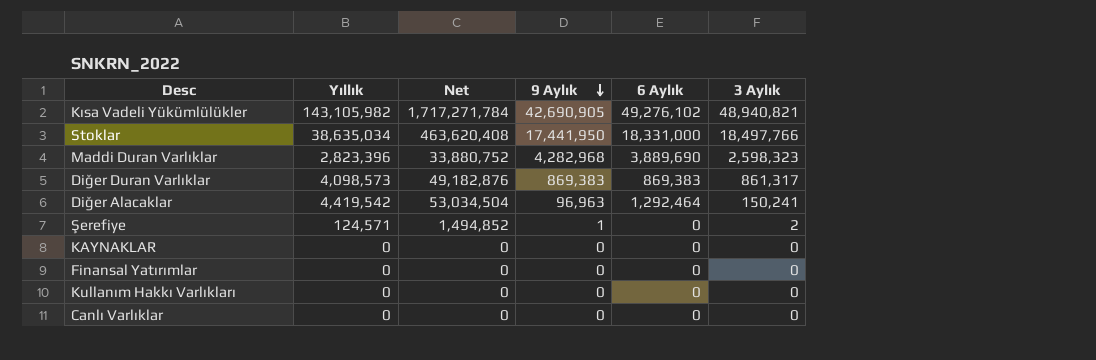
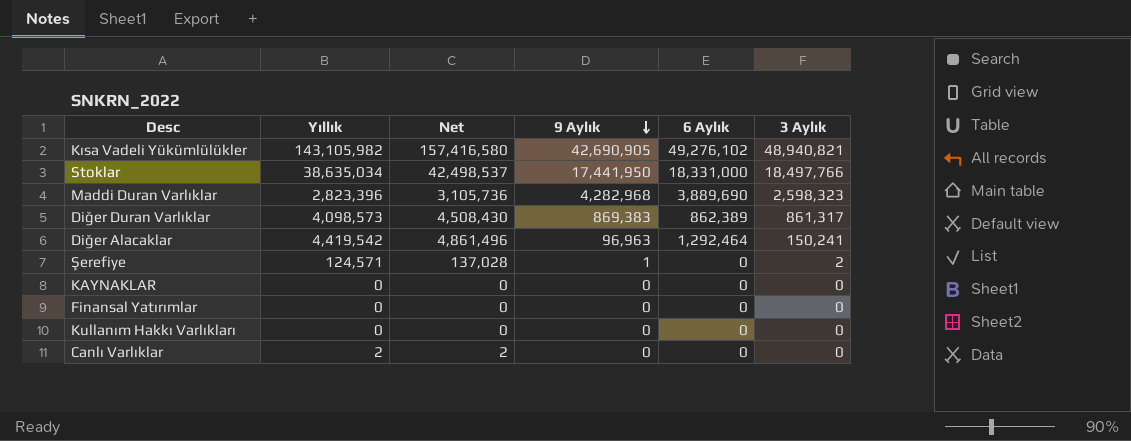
column Net | formula: [Yıllık] * 12 -> [Yıllık] * 1.1
Diğer Duran Varlıklar | 6 Aylık: 869,383 -> 862,389
Canlı Varlıklar | Yıllık: 0 -> 2

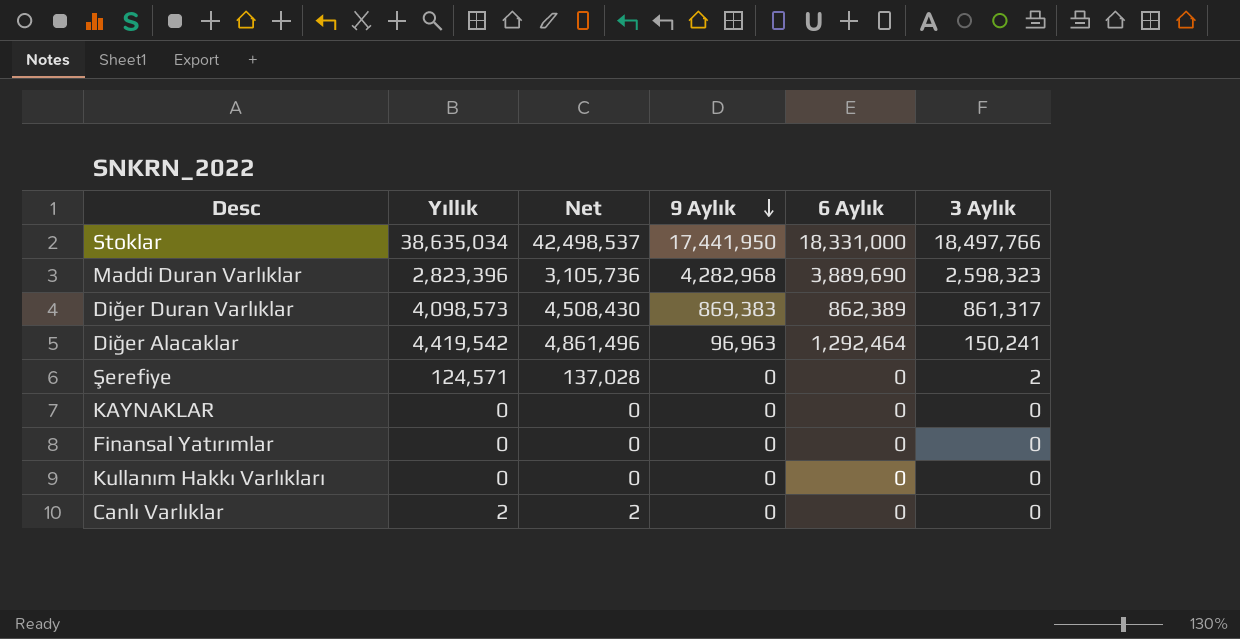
row Kısa Vadeli Yükümlülükler: 143,105,982 | 157,416,580 | 42,690,905 | 49,276,102 | 48,940,821 -> none
Şerefiye | 9 Aylık: 1 -> 0

